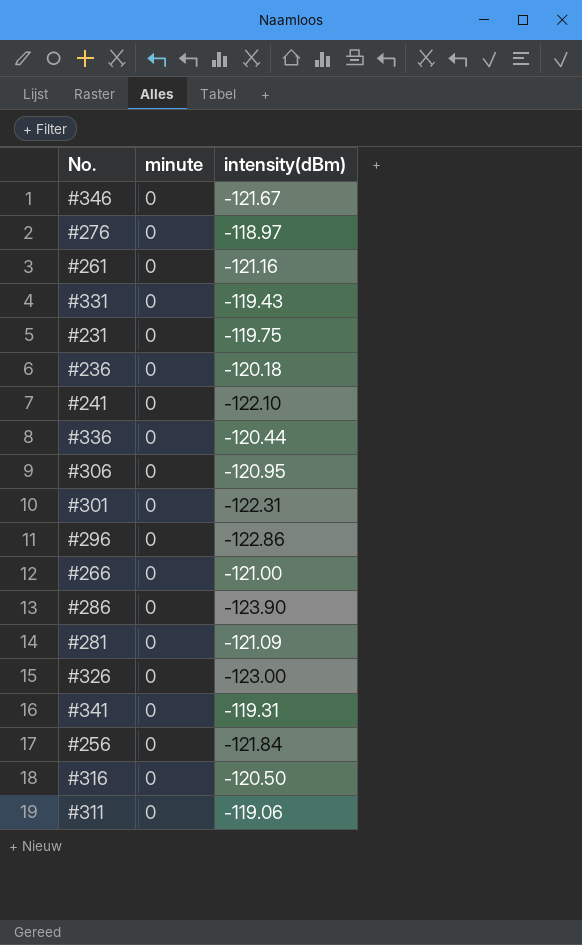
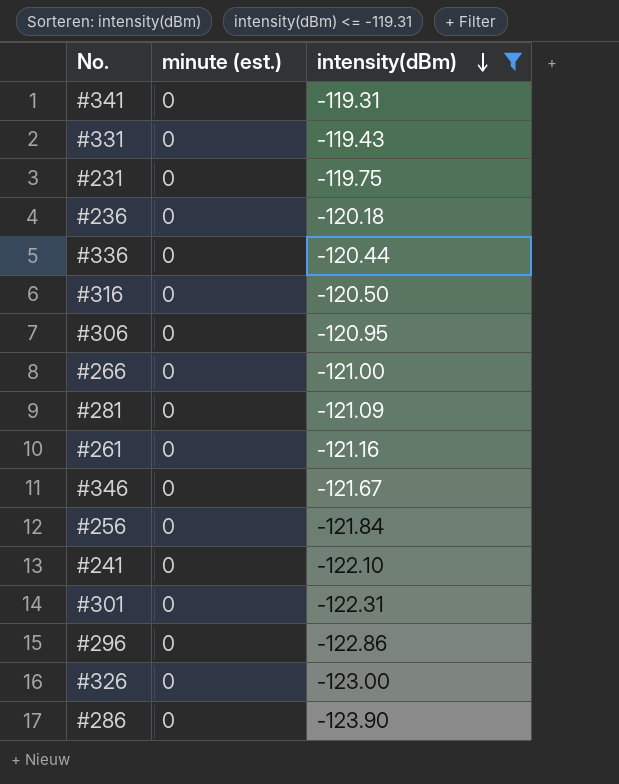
filter: none -> intensity(dBm) <= -119.31
row order: none -> intensity(dBm) descending
column name: minute -> minute (est.)

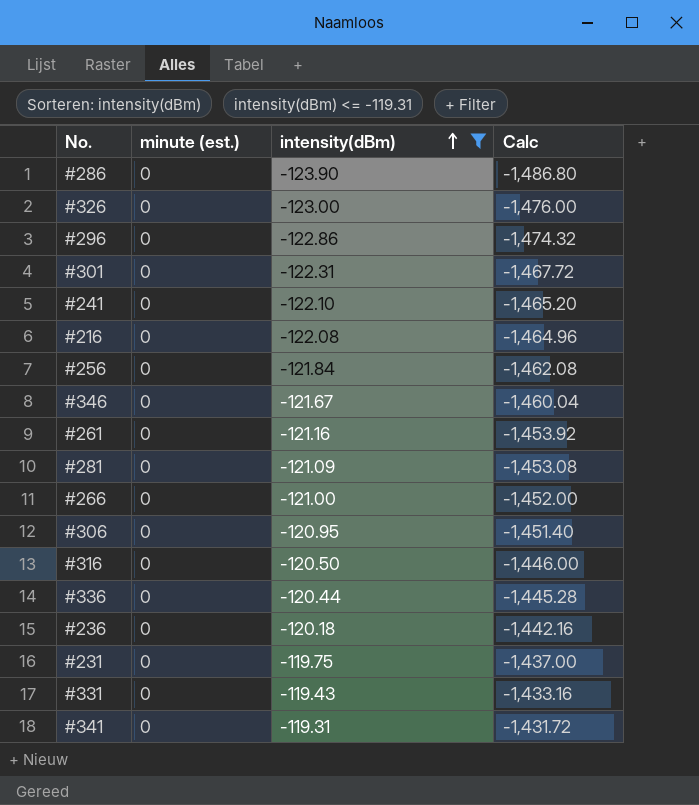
row order: intensity(dBm) descending -> intensity(dBm) ascending
column Calc | formula: none -> [intensity(dBm)] * 12
row #216: none -> 0 | -122.08 | -1,464.96

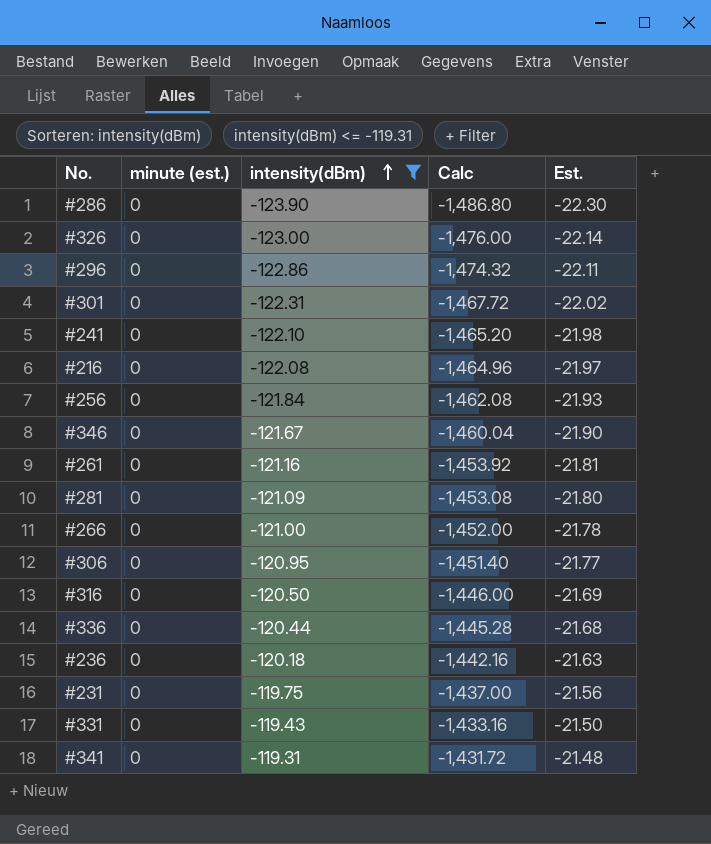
column Est. | formula: none -> [intensity(dBm)] * 0.18

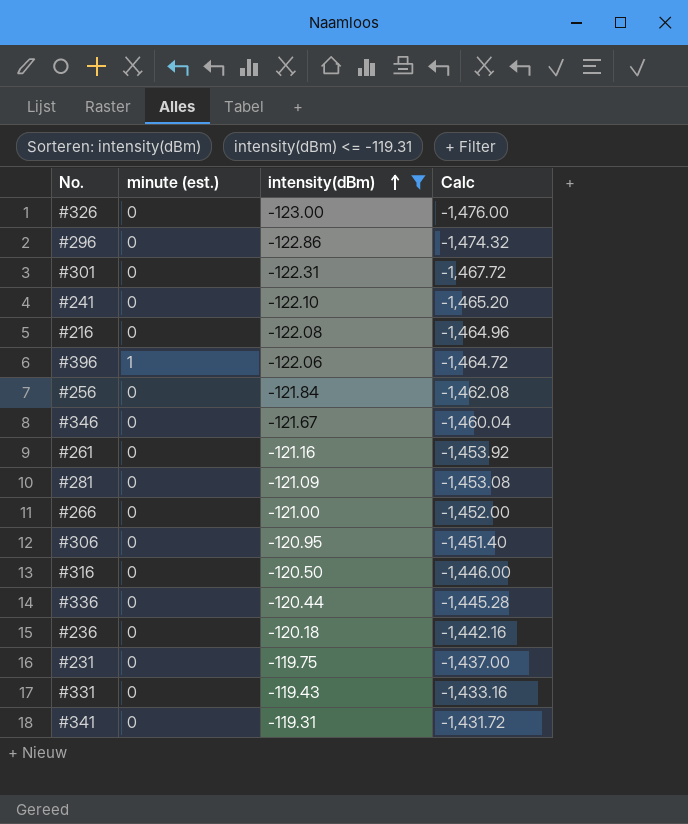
column Est. | formula: [intensity(dBm)] * 0.18 -> none
row #286: 0 | -123.90 | -1,486.80 | -22.30 -> none
row #396: none -> 1 | -122.06 | -1,464.72

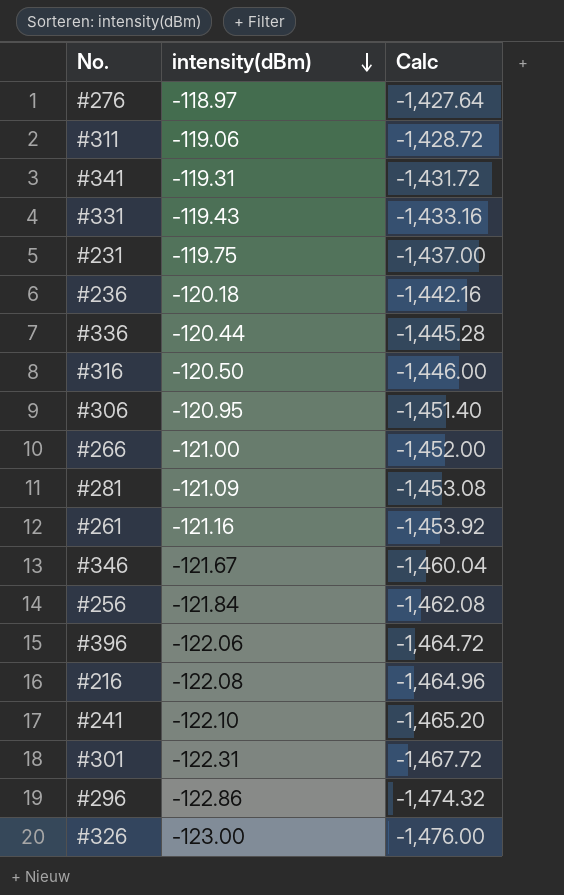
filter: intensity(dBm) <= -119.31 -> none
row order: intensity(dBm) ascending -> intensity(dBm) descending
column minute (est.) | position: 2 -> none

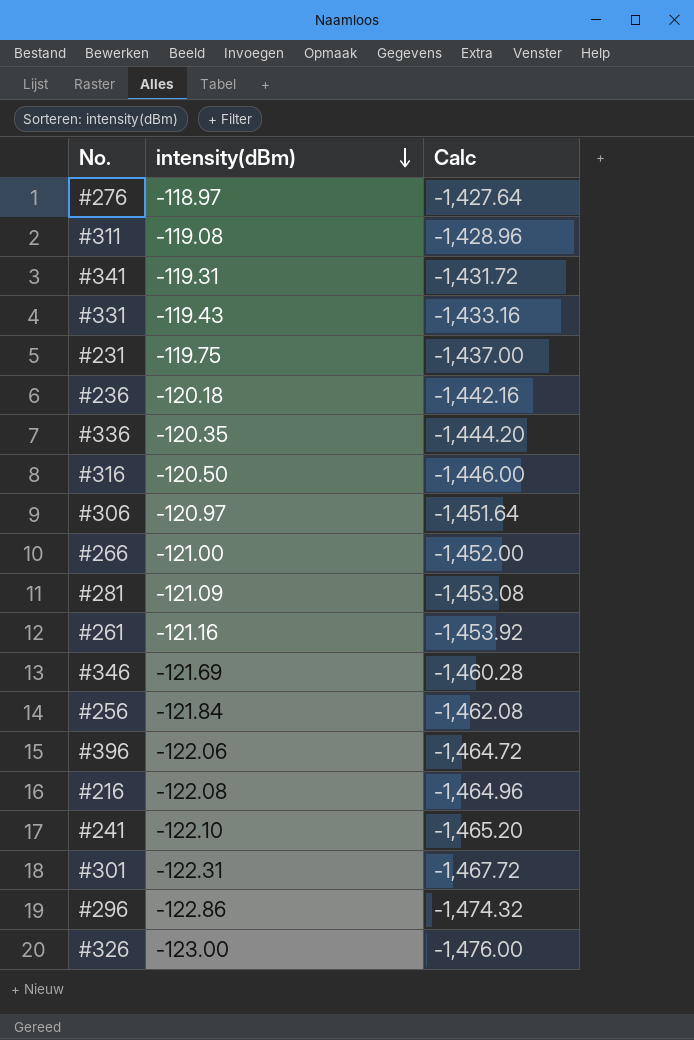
#311 | intensity(dBm): -119.06 -> -119.08
#311 | Calc: -1,428.72 -> -1,428.96
#336 | intensity(dBm): -120.44 -> -120.35
#336 | Calc: -1,445.28 -> -1,444.20
#306 | intensity(dBm): -120.95 -> -120.97
#306 | Calc: -1,451.40 -> -1,451.64
#346 | intensity(dBm): -121.67 -> -121.69
#346 | Calc: -1,460.04 -> -1,460.28

